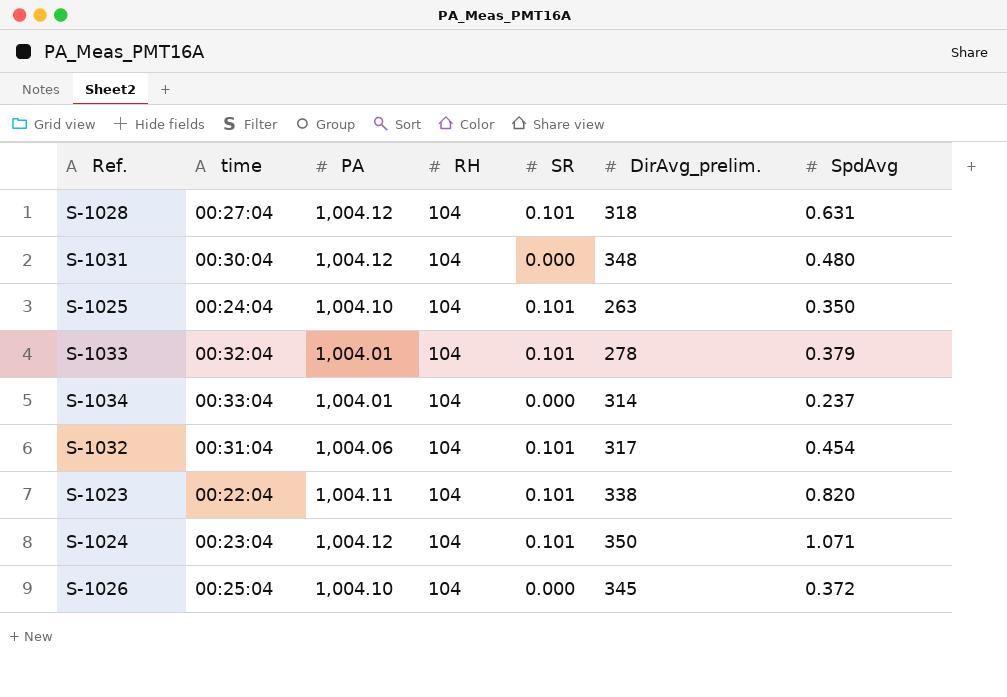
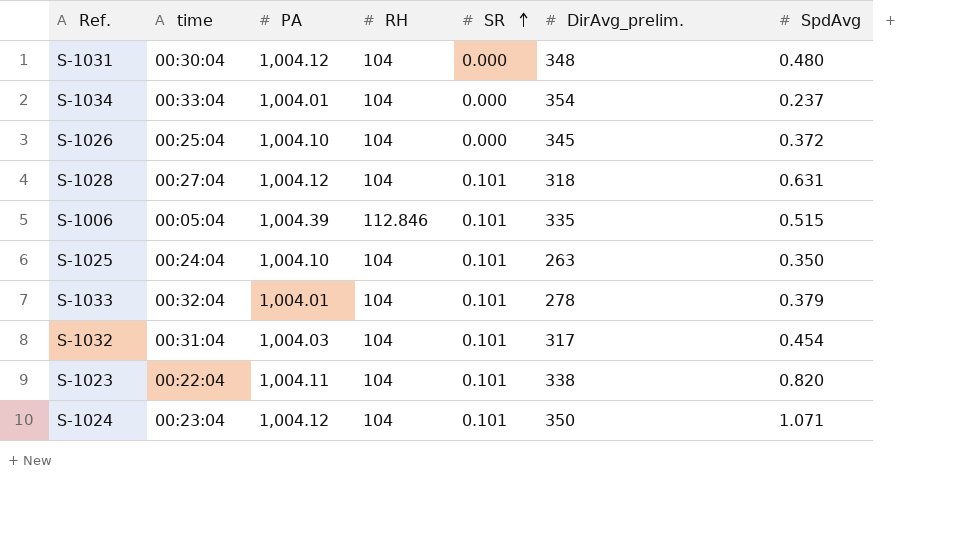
row order: none -> SR ascending
S-1034 | DirAvg_prelim.: 314 -> 354
row S-1006: none -> 00:05:04 | 1,004.39 | 112.846 | 0.101 | 335 | 0.515
S-1032 | PA: 1,004.06 -> 1,004.03

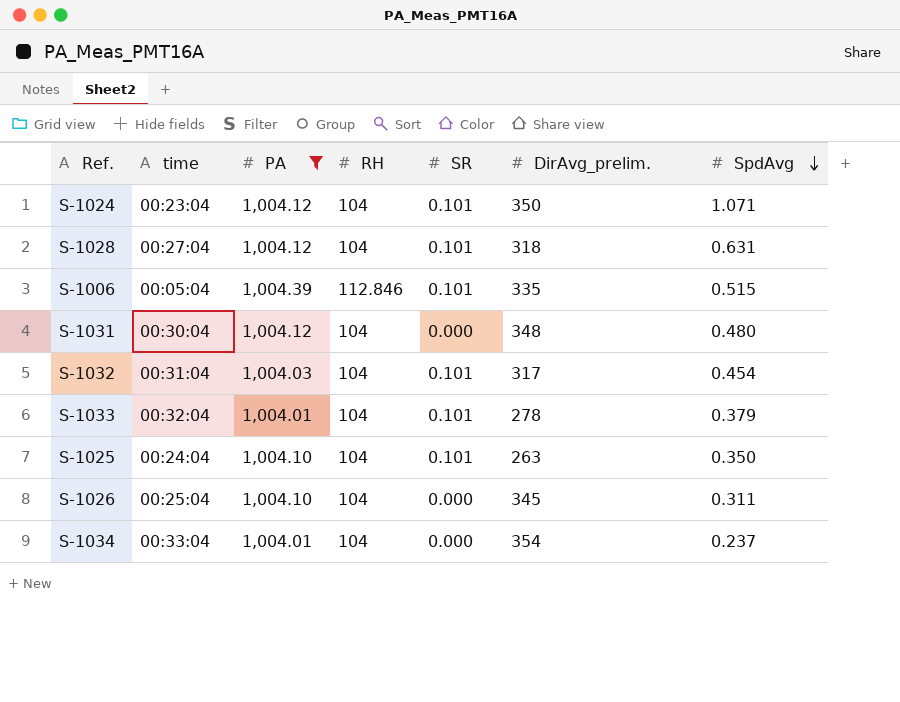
filter: none -> PA != 1,004.11
row order: SR ascending -> SpdAvg descending
S-1026 | SpdAvg: 0.372 -> 0.311

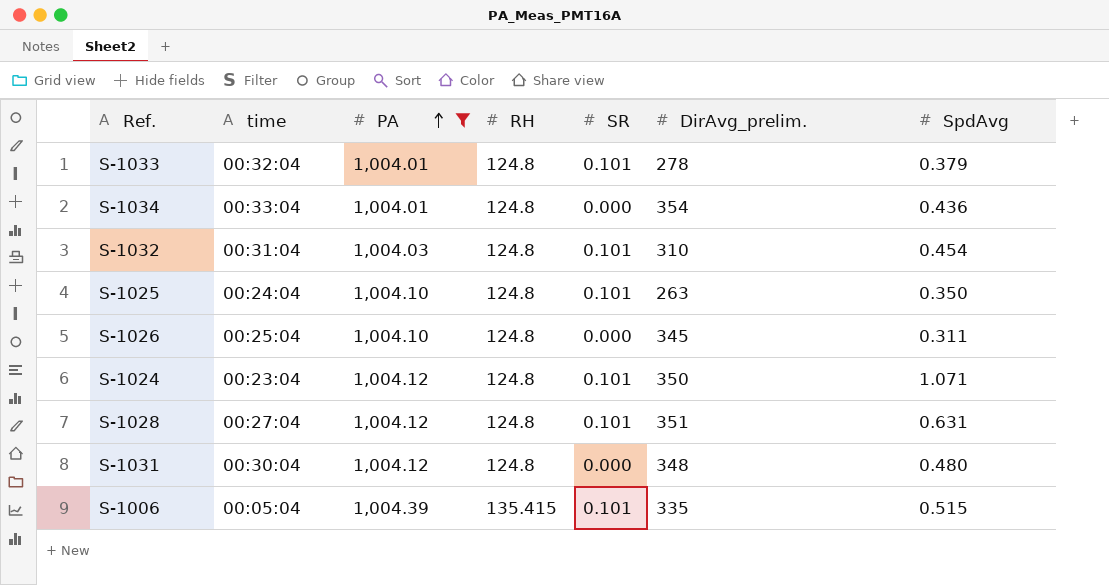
row order: SpdAvg descending -> PA ascending
S-1033 | RH: 104 -> 124.8
S-1034 | RH: 104 -> 124.8
S-1034 | SpdAvg: 0.237 -> 0.436
S-1032 | RH: 104 -> 124.8
S-1032 | DirAvg_prelim.: 317 -> 310
S-1025 | RH: 104 -> 124.8
S-1026 | RH: 104 -> 124.8
S-1024 | RH: 104 -> 124.8
S-1028 | RH: 104 -> 124.8
S-1028 | DirAvg_prelim.: 318 -> 351
S-1031 | RH: 104 -> 124.8
S-1006 | RH: 112.846 -> 135.415

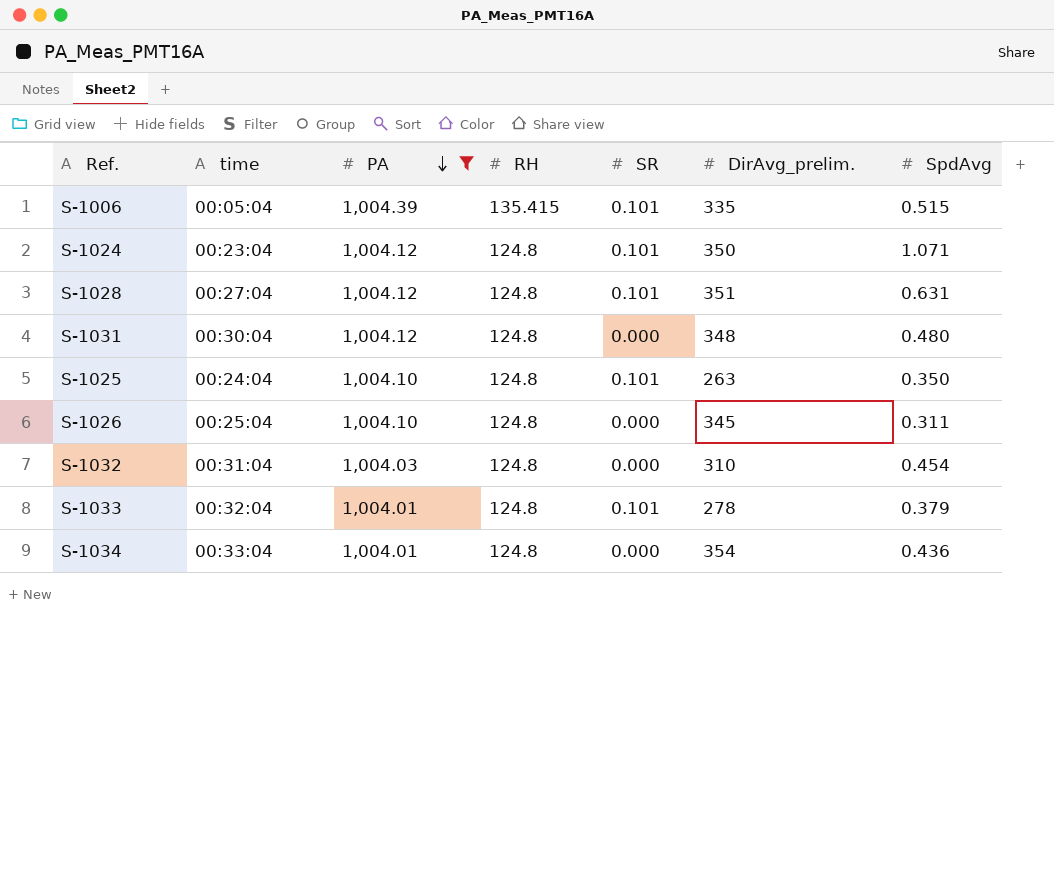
row order: PA ascending -> PA descending
S-1032 | SR: 0.101 -> 0.000

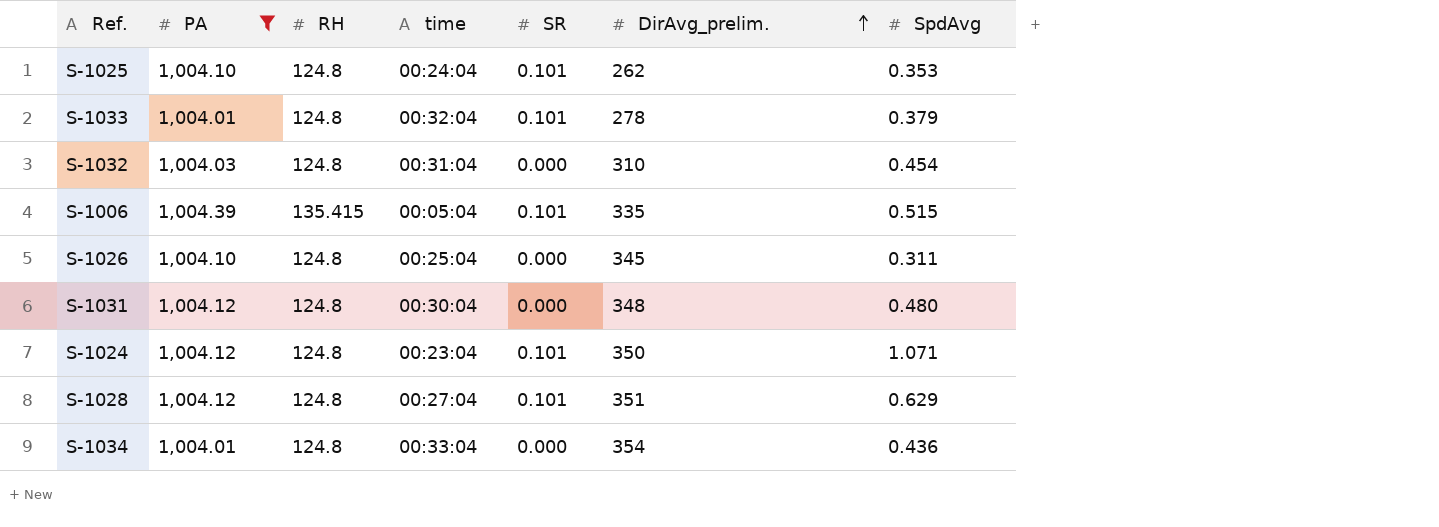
row order: PA descending -> DirAvg_prelim. ascending
column time | position: 2 -> 4
S-1025 | DirAvg_prelim.: 263 -> 262
S-1025 | SpdAvg: 0.350 -> 0.353
S-1028 | SpdAvg: 0.631 -> 0.629

